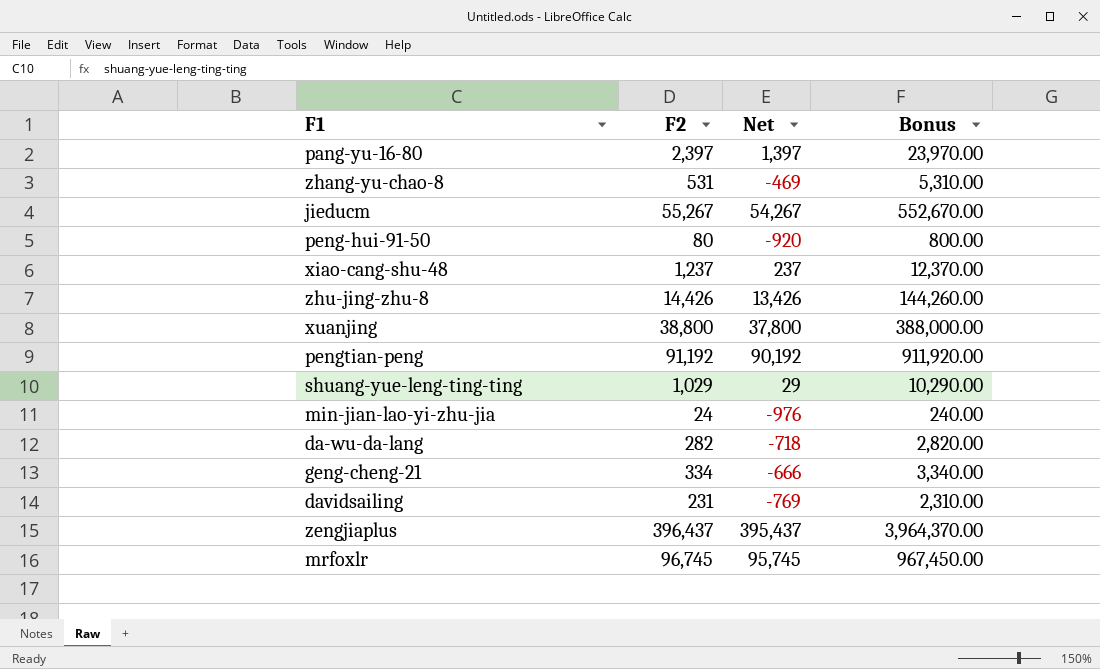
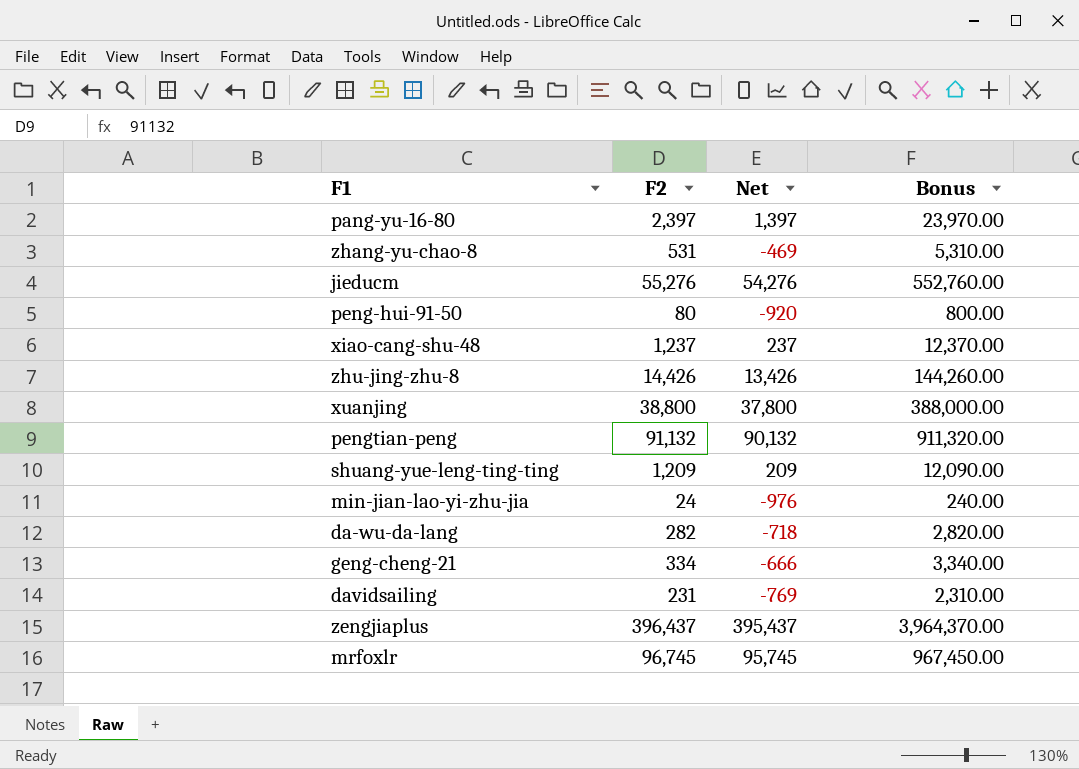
jieducm | F2: 55,267 -> 55,276
jieducm | Net: 54,267 -> 54,276
jieducm | Bonus: 552,670.00 -> 552,760.00
pengtian-peng | F2: 91,192 -> 91,132
pengtian-peng | Net: 90,192 -> 90,132
pengtian-peng | Bonus: 911,920.00 -> 911,320.00
shuang-yue-leng-ting-ting | F2: 1,029 -> 1,209
shuang-yue-leng-ting-ting | Net: 29 -> 209
shuang-yue-leng-ting-ting | Bonus: 10,290.00 -> 12,090.00

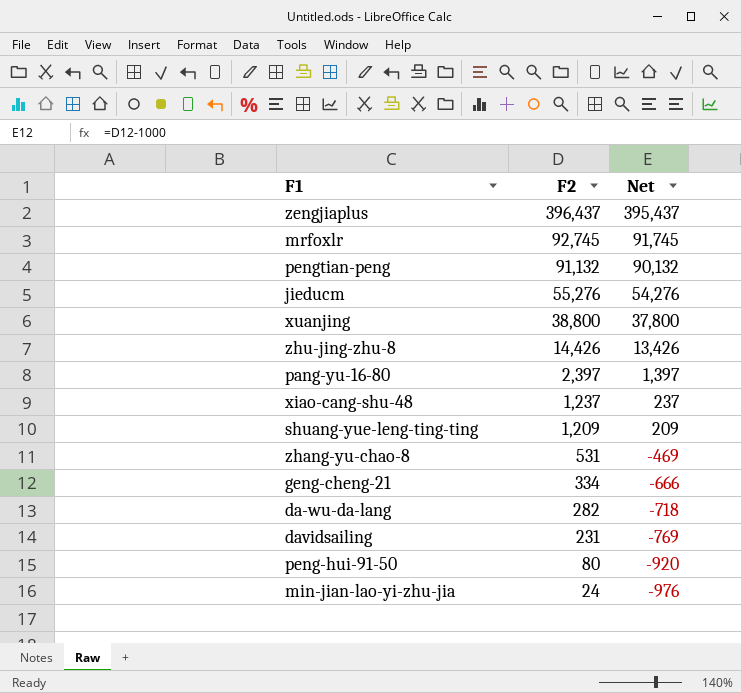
row order: none -> F2 descending
column Bonus | formula: [F2] * 10 -> none
mrfoxlr | F2: 96,745 -> 92,745
mrfoxlr | Net: 95,745 -> 91,745

